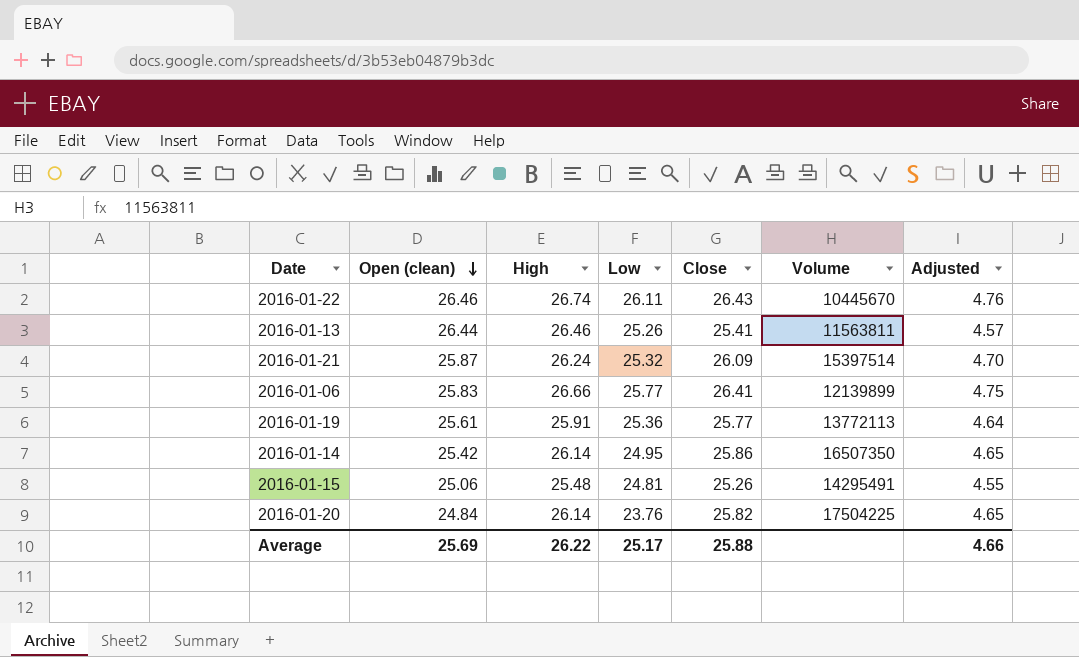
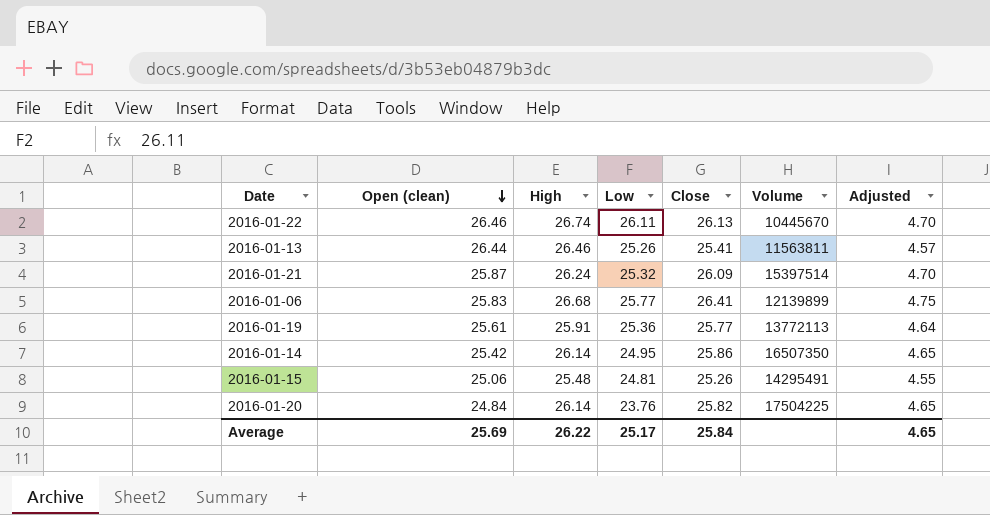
2016-01-22 | Close: 26.43 -> 26.13
2016-01-22 | Adjusted: 4.76 -> 4.70
2016-01-06 | High: 26.66 -> 26.68
Average | Close: 25.88 -> 25.84
Average | Adjusted: 4.66 -> 4.65

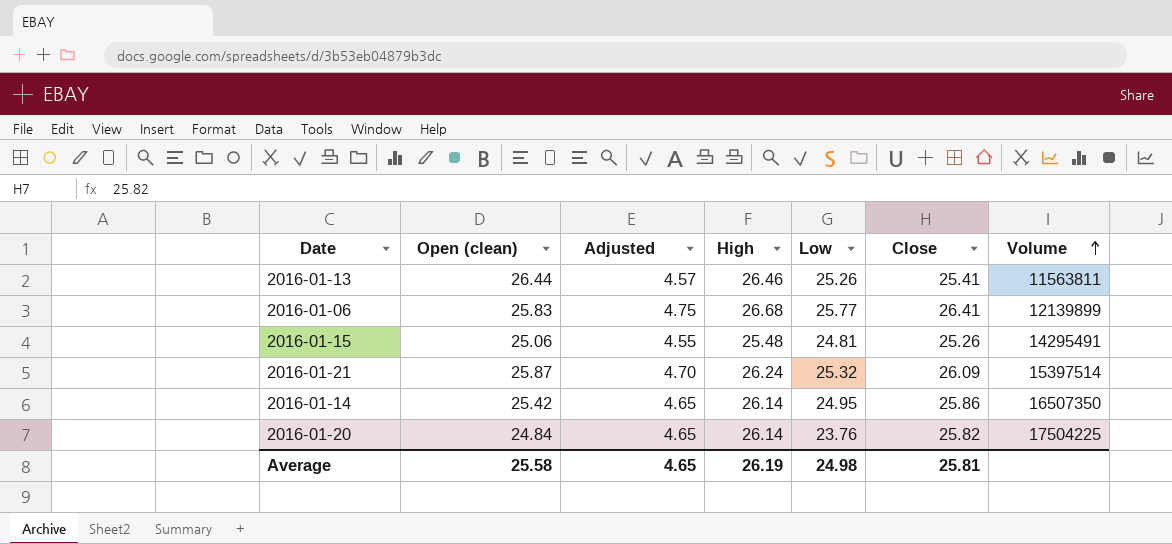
row order: Open (clean) descending -> Volume ascending
column Adjusted | position: 7 -> 3
row 2016-01-22: 26.46 | 26.74 | 26.11 | 26.13 | 10445670 | 4.70 -> none
row 2016-01-19: 25.61 | 25.91 | 25.36 | 25.77 | 13772113 | 4.64 -> none
Average | Open (clean): 25.69 -> 25.58
Average | High: 26.22 -> 26.19
Average | Low: 25.17 -> 24.98
Average | Close: 25.84 -> 25.81

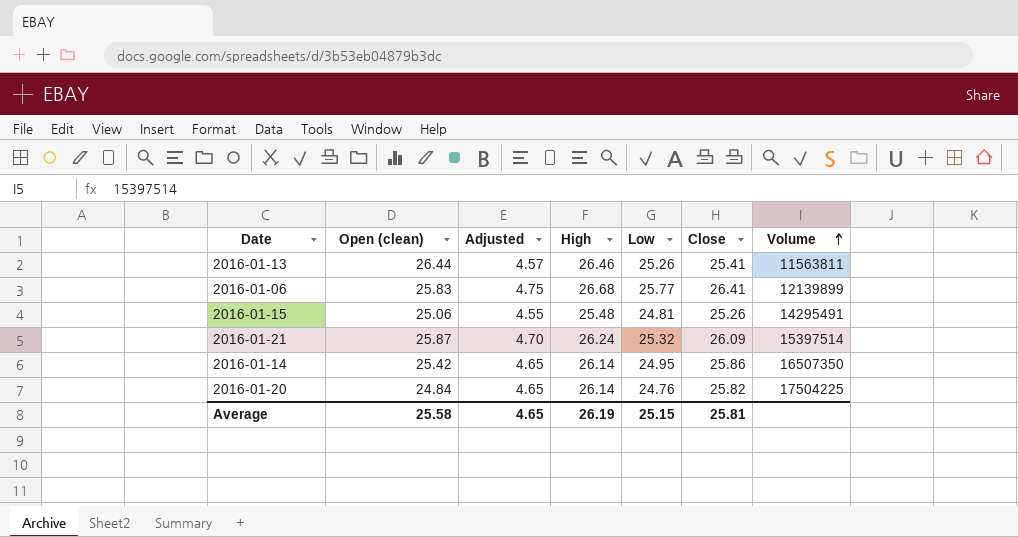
2016-01-20 | Low: 23.76 -> 24.76
Average | Low: 24.98 -> 25.15

